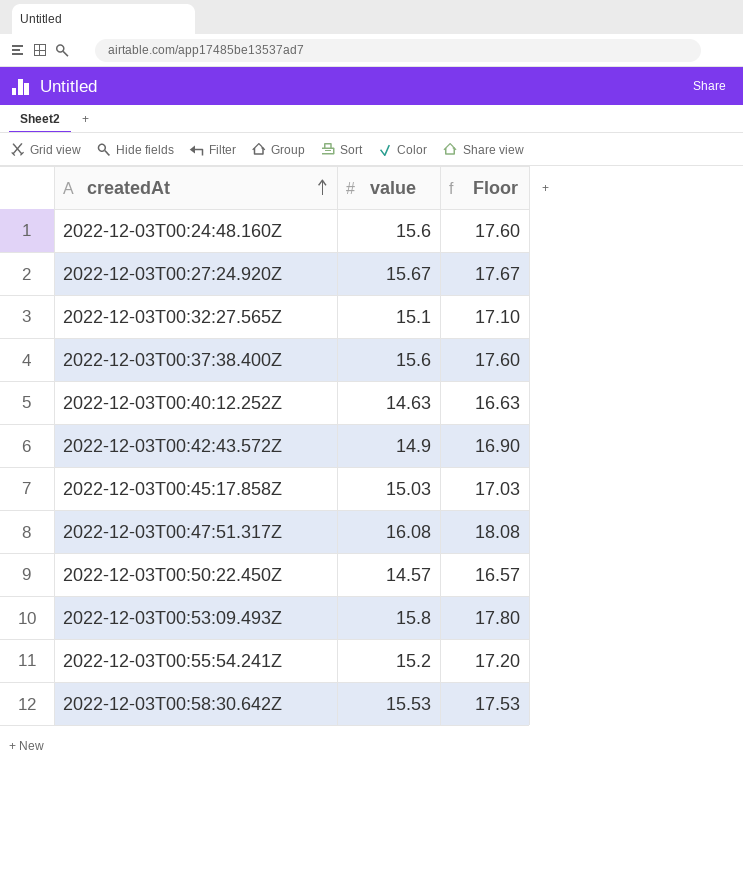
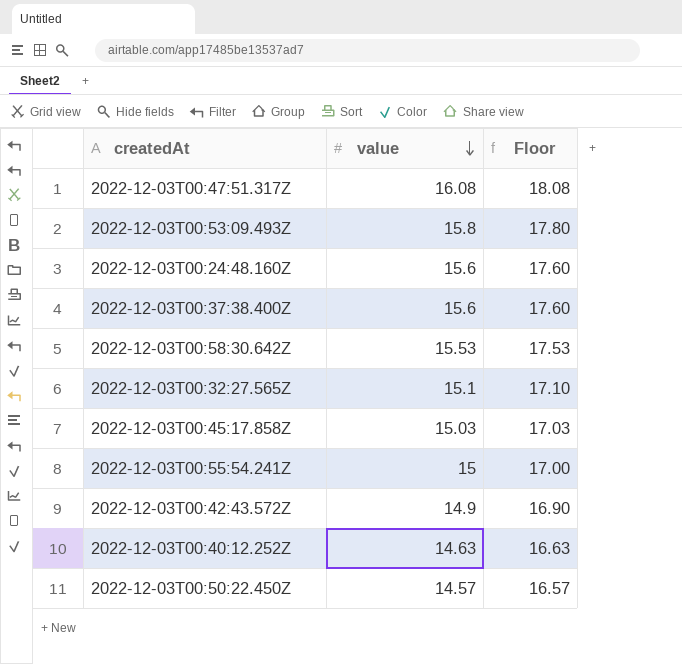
row order: createdAt ascending -> value descending
row 2022-12-03T00:27:24.920Z: 15.67 | 17.67 -> none
2022-12-03T00:55:54.241Z | value: 15.2 -> 15
2022-12-03T00:55:54.241Z | Floor: 17.20 -> 17.00

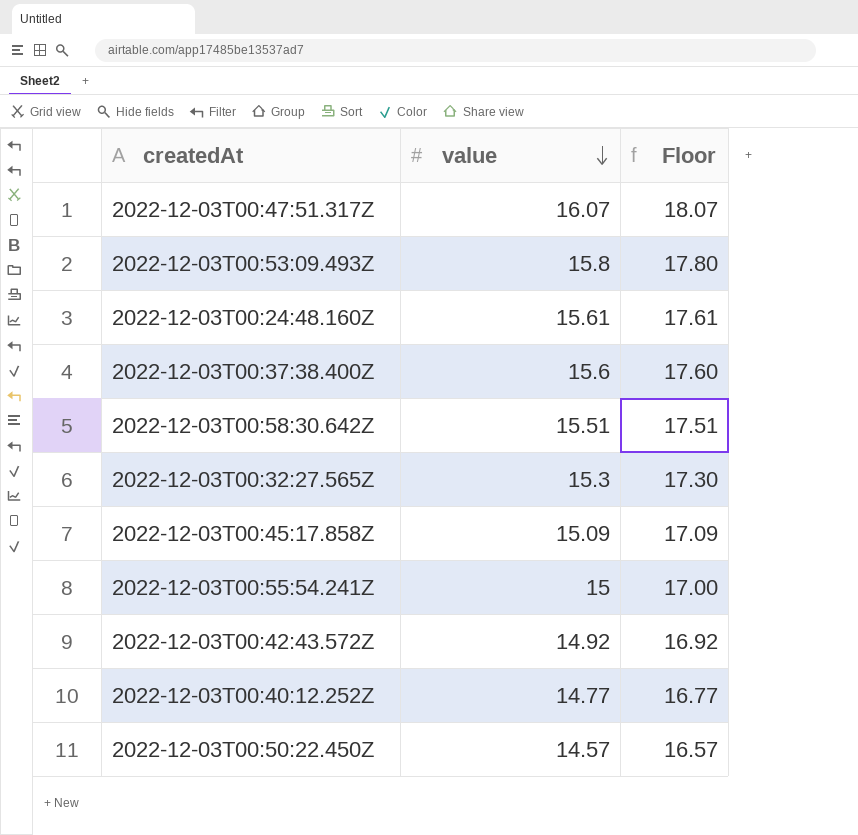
2022-12-03T00:47:51.317Z | value: 16.08 -> 16.07
2022-12-03T00:47:51.317Z | Floor: 18.08 -> 18.07
2022-12-03T00:24:48.160Z | value: 15.6 -> 15.61
2022-12-03T00:24:48.160Z | Floor: 17.60 -> 17.61
2022-12-03T00:58:30.642Z | value: 15.53 -> 15.51
2022-12-03T00:58:30.642Z | Floor: 17.53 -> 17.51
2022-12-03T00:32:27.565Z | value: 15.1 -> 15.3
2022-12-03T00:32:27.565Z | Floor: 17.10 -> 17.30
2022-12-03T00:45:17.858Z | value: 15.03 -> 15.09
2022-12-03T00:45:17.858Z | Floor: 17.03 -> 17.09
2022-12-03T00:42:43.572Z | value: 14.9 -> 14.92
2022-12-03T00:42:43.572Z | Floor: 16.90 -> 16.92
2022-12-03T00:40:12.252Z | value: 14.63 -> 14.77
2022-12-03T00:40:12.252Z | Floor: 16.63 -> 16.77

